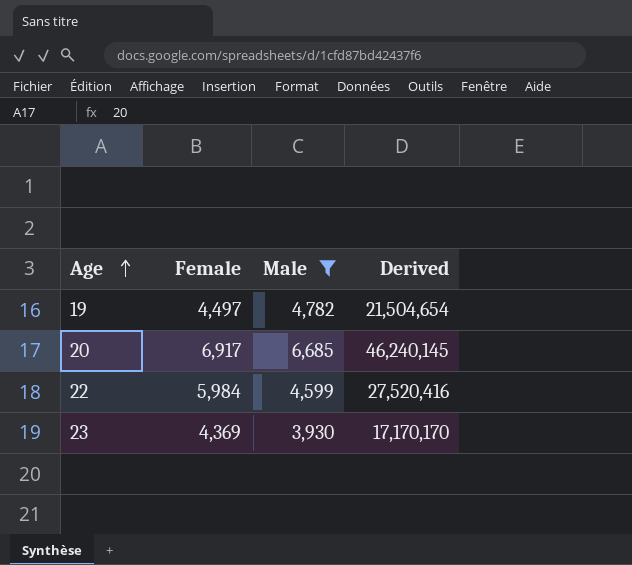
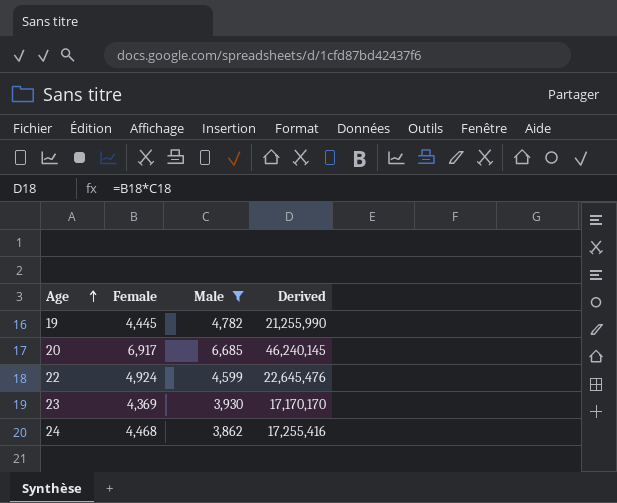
19 | Female: 4,497 -> 4,445
19 | Derived: 21,504,654 -> 21,255,990
22 | Female: 5,984 -> 4,924
22 | Derived: 27,520,416 -> 22,645,476
row 24: none -> 4,468 | 3,862 | 17,255,416

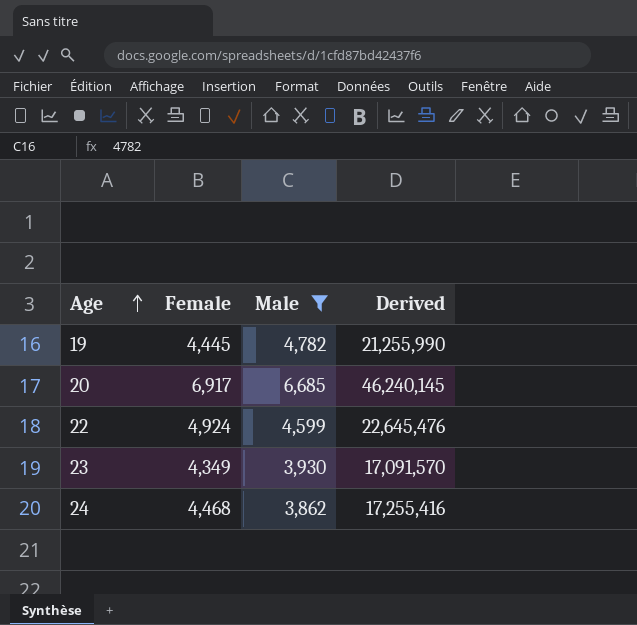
23 | Female: 4,369 -> 4,349
23 | Derived: 17,170,170 -> 17,091,570

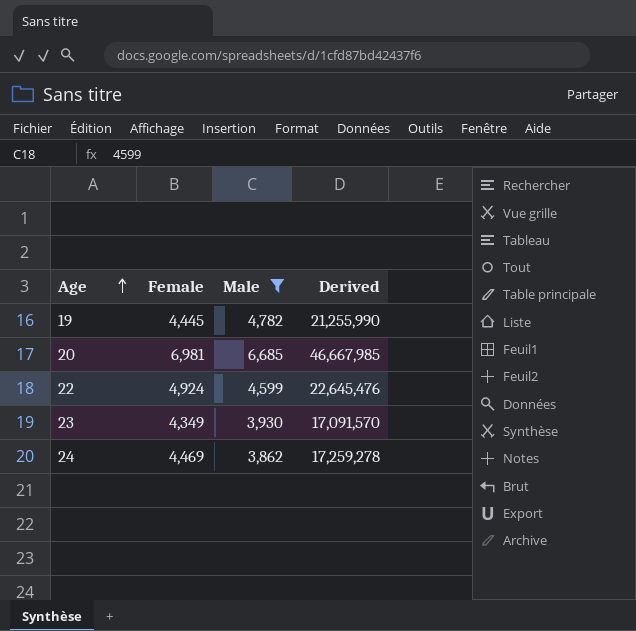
20 | Female: 6,917 -> 6,981
20 | Derived: 46,240,145 -> 46,667,985
24 | Female: 4,468 -> 4,469
24 | Derived: 17,255,416 -> 17,259,278

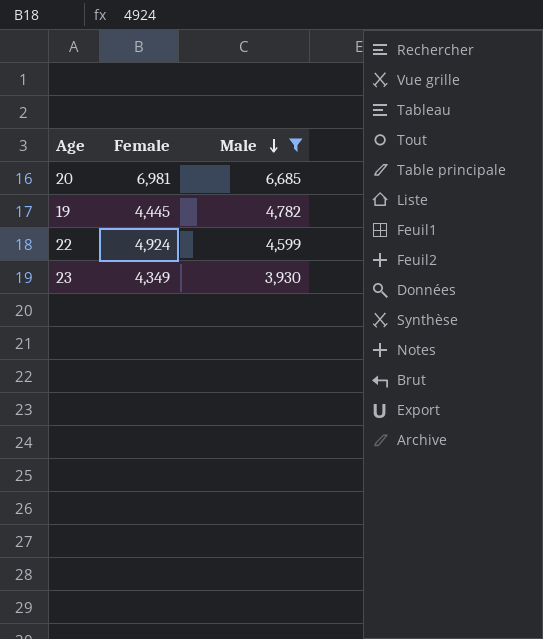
row order: Age ascending -> Male descending
column Derived | formula: [Female] * [Male] -> none
row 24: 4,469 | 3,862 | 17,259,278 -> none

